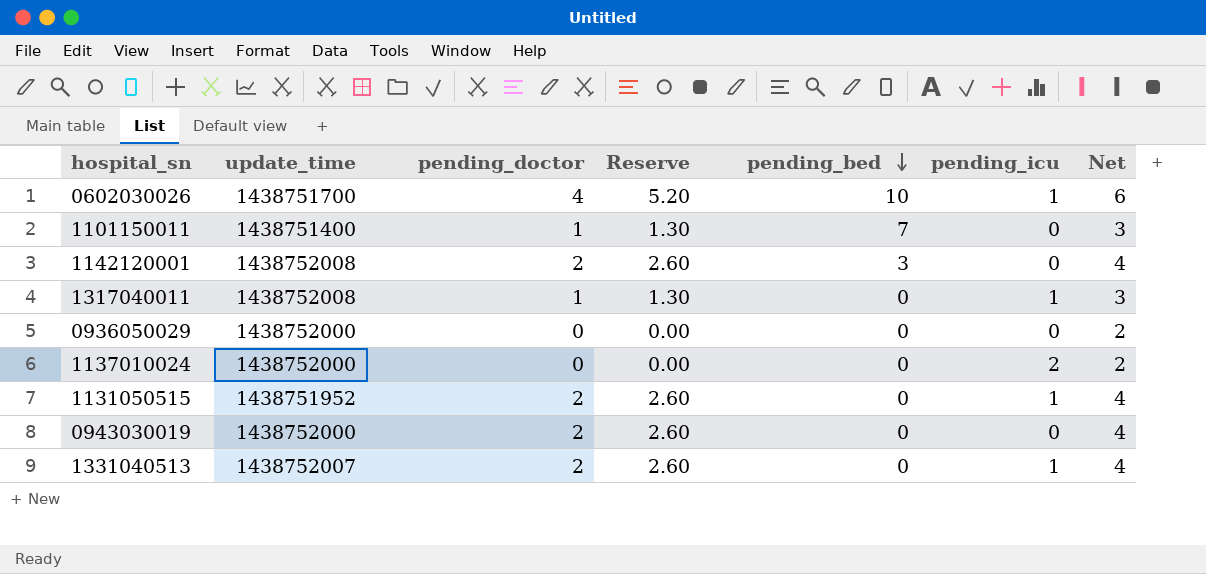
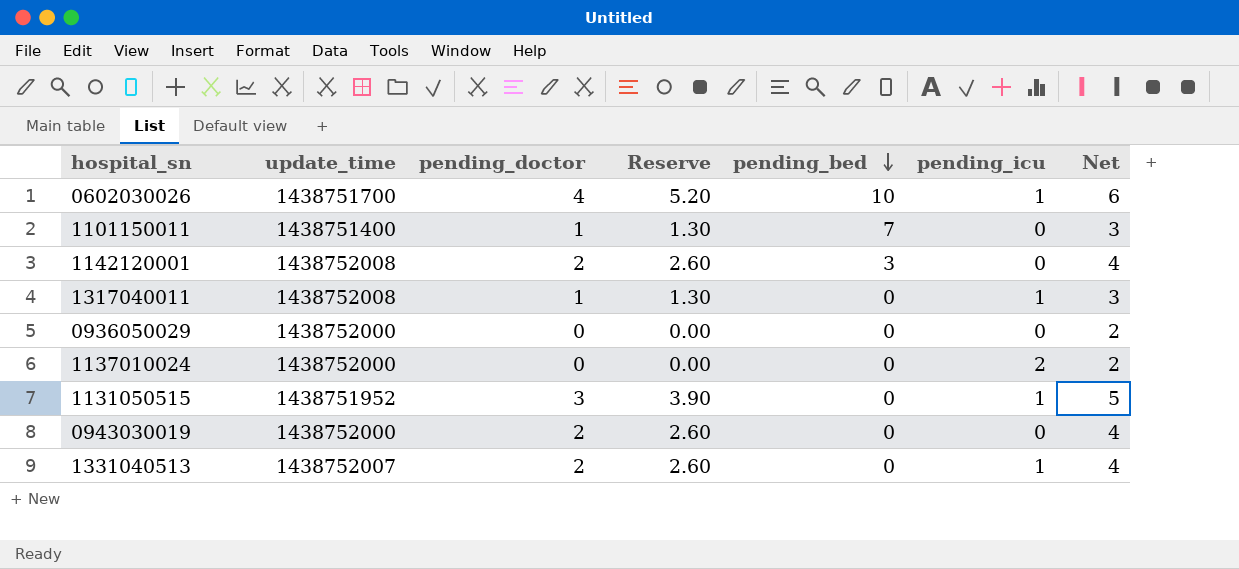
1131050515 | pending_doctor: 2 -> 3
1131050515 | Reserve: 2.60 -> 3.90
1131050515 | Net: 4 -> 5

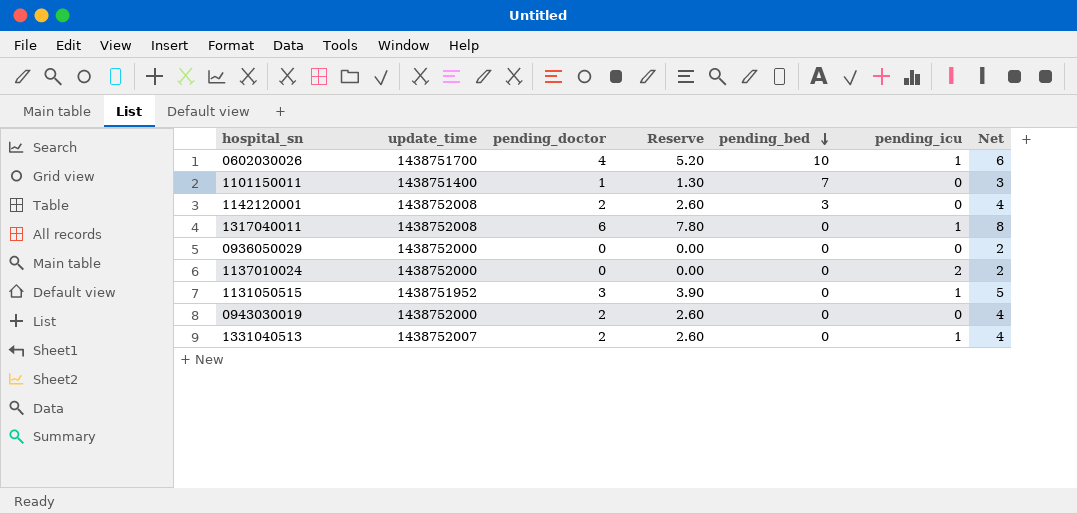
1317040011 | pending_doctor: 1 -> 6
1317040011 | Reserve: 1.30 -> 7.80
1317040011 | Net: 3 -> 8

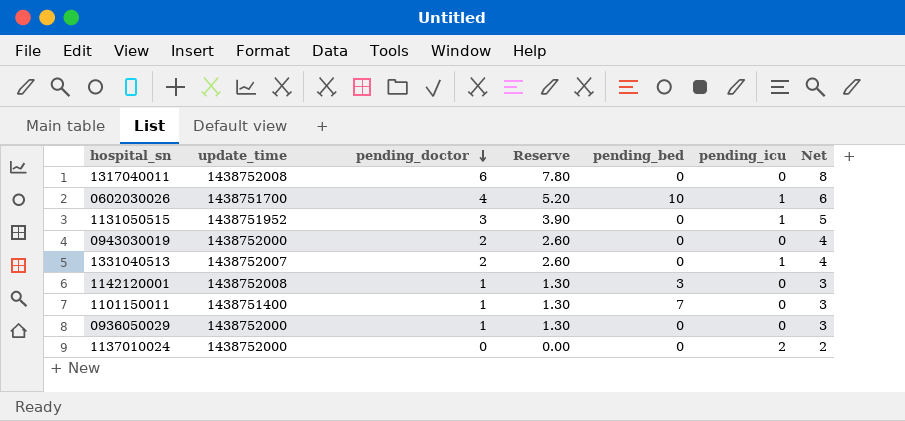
row order: pending_bed descending -> pending_doctor descending
1317040011 | pending_icu: 1 -> 0
1142120001 | pending_doctor: 2 -> 1
1142120001 | Reserve: 2.60 -> 1.30
1142120001 | Net: 4 -> 3
0936050029 | pending_doctor: 0 -> 1
0936050029 | Reserve: 0.00 -> 1.30
0936050029 | Net: 2 -> 3

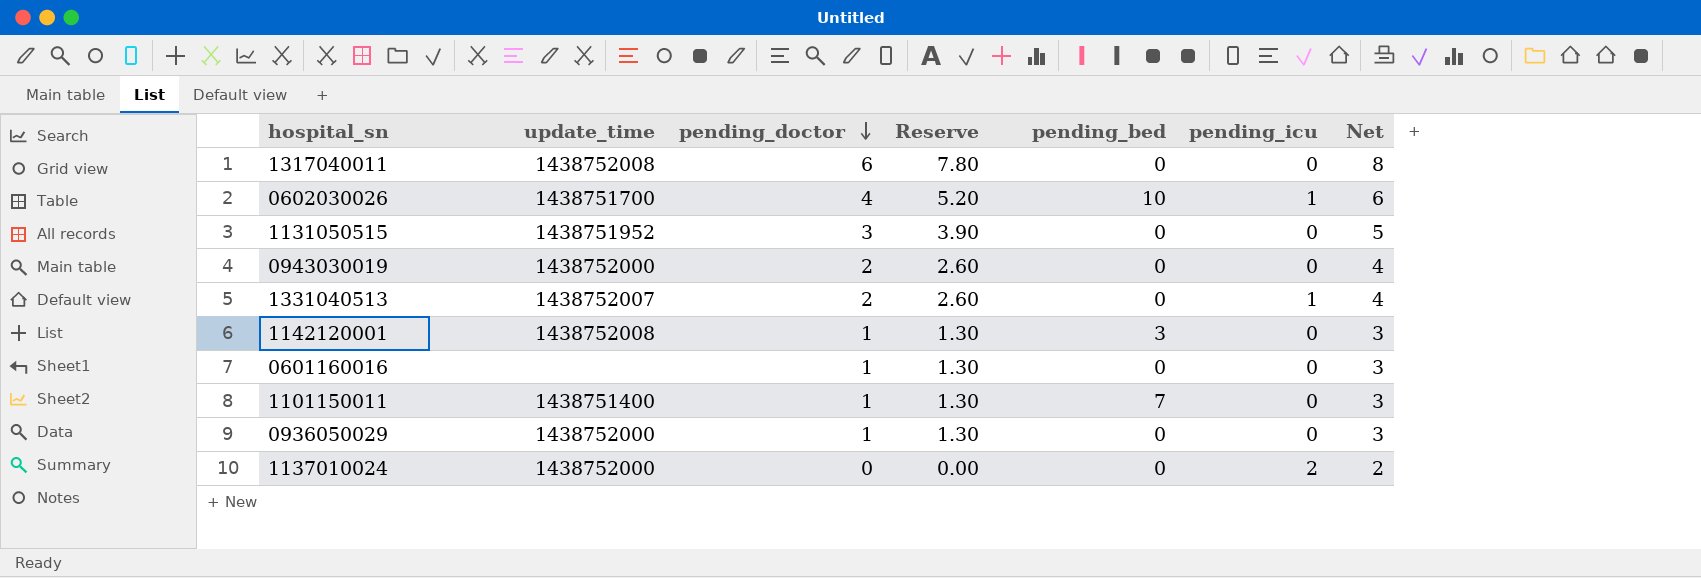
1131050515 | pending_icu: 1 -> 0
row 0601160016: none -> none | 1 | 1.30 | 0 | 0 | 3

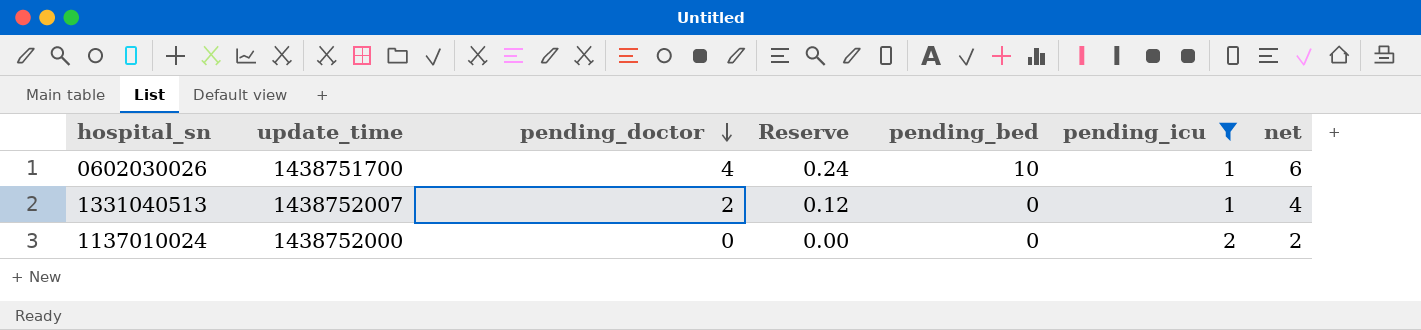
filter: none -> pending_icu != 0
column Reserve | formula: [pending_doctor] * 1.3 -> [pending_doctor] * 0.06
column name: Net -> net

